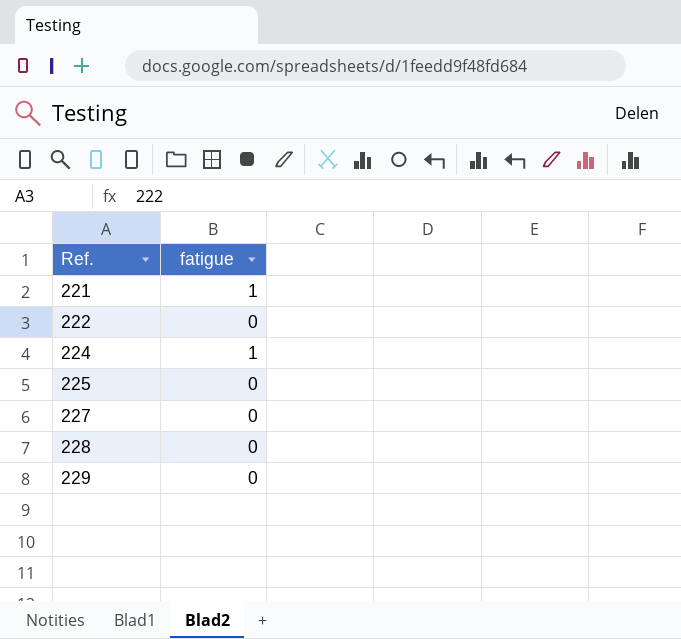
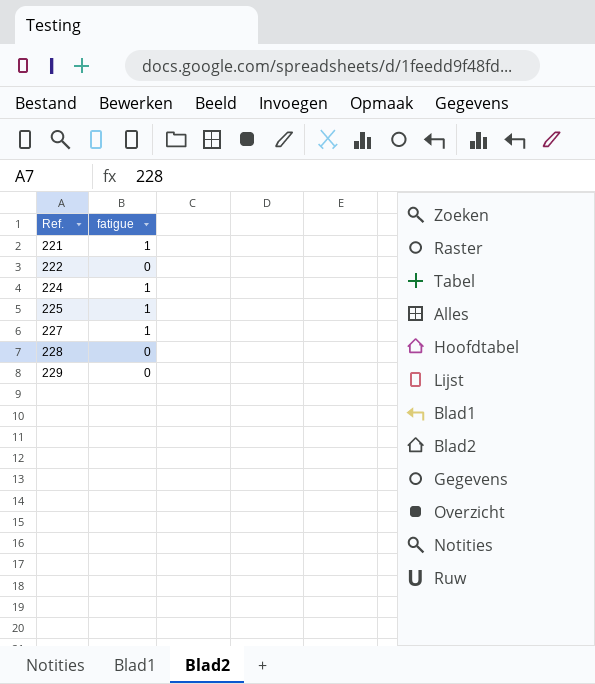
225 | fatigue: 0 -> 1
227 | fatigue: 0 -> 1

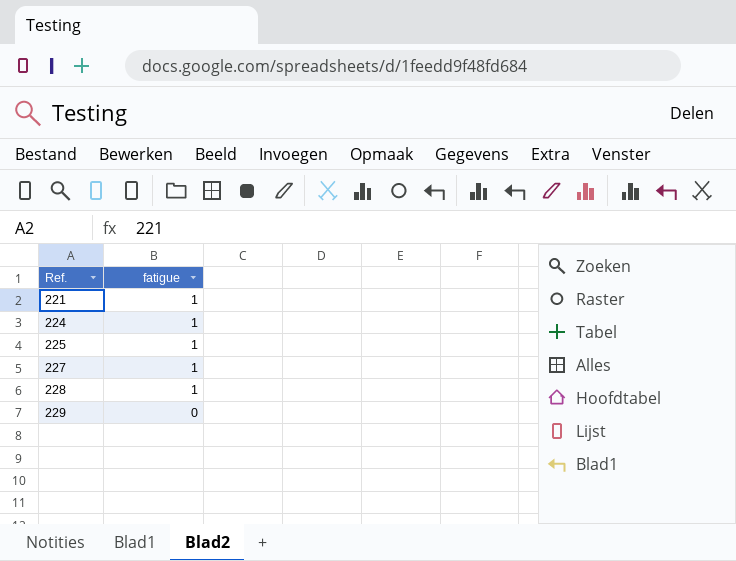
row 222: 0 -> none
228 | fatigue: 0 -> 1

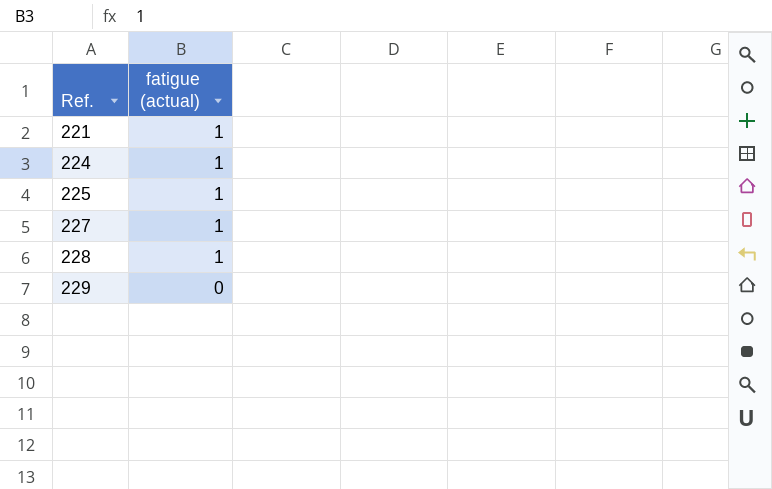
column name: fatigue -> fatigue (actual)

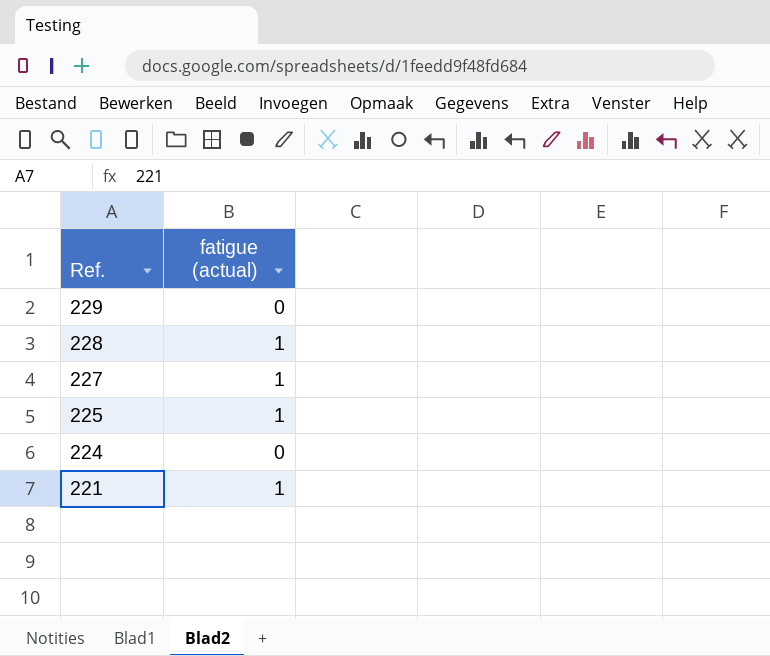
row order: Ref. ascending -> Ref. descending
224 | fatigue (actual): 1 -> 0

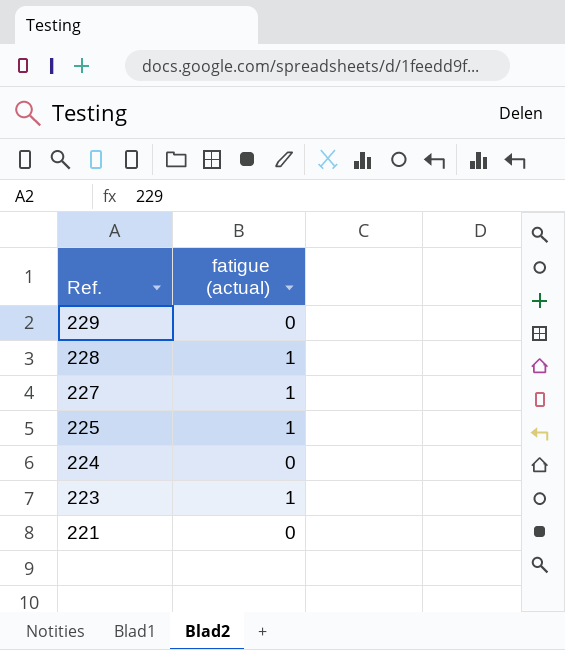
row 223: none -> 1
221 | fatigue (actual): 1 -> 0

